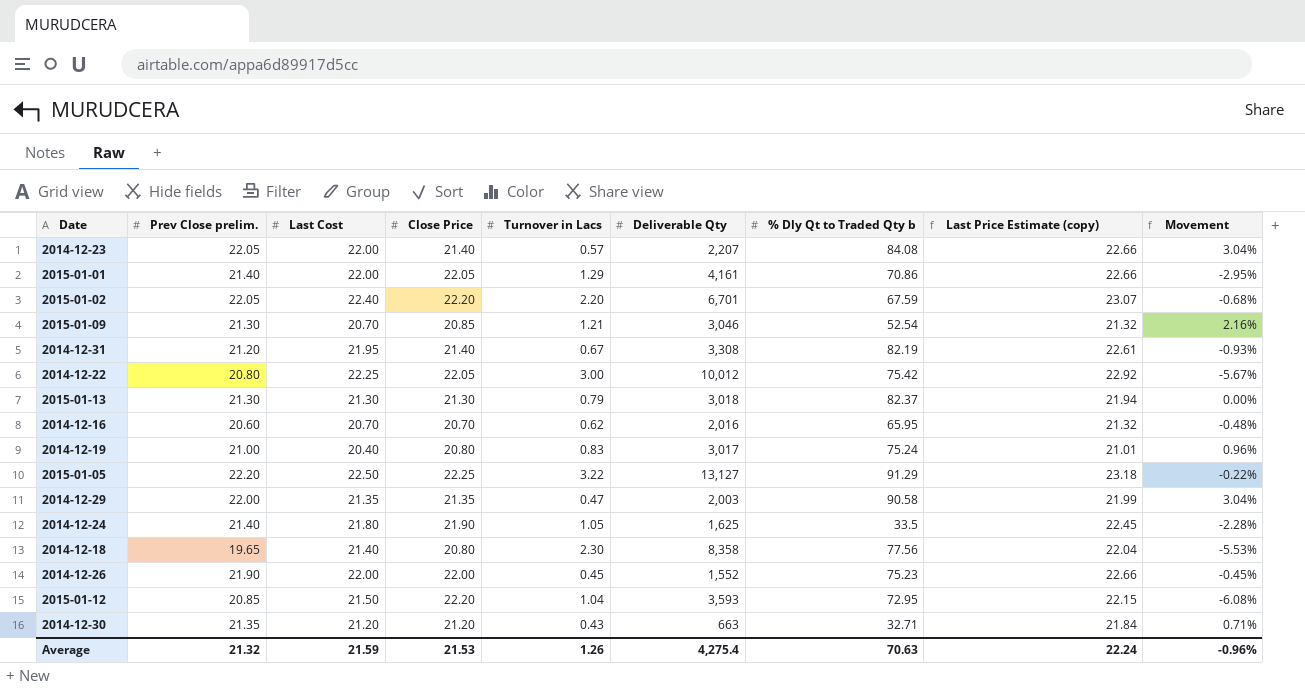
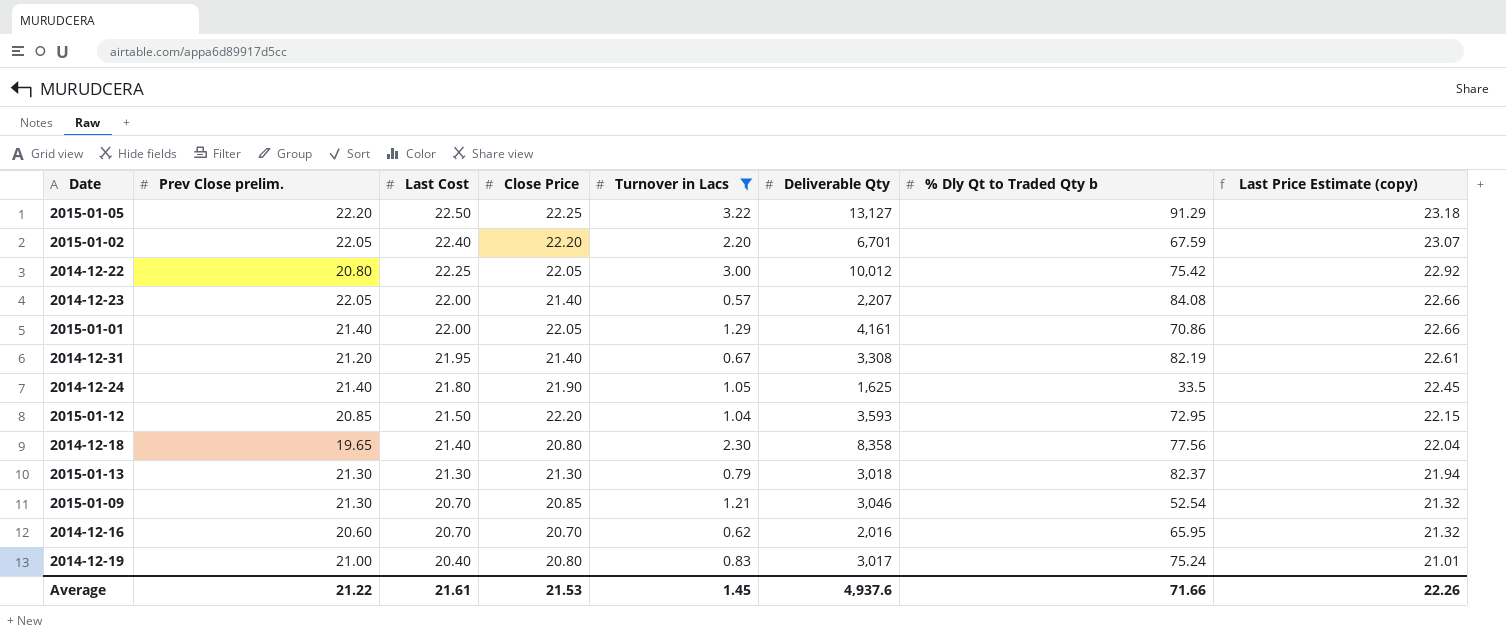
filter: none -> Turnover in Lacs >= 0.57
row order: none -> Last Cost descending
column Movement | formula: ([Prev Close prelim.] - [Close Price]) / [Close Price] -> none
Average | Prev Close prelim.: 21.32 -> 21.22
Average | Last Cost: 21.59 -> 21.61
Average | Turnover in Lacs: 1.26 -> 1.45
Average | Deliverable Qty: 4,275.4 -> 4,937.6
Average | % Dly Qt to Traded Qty b: 70.63 -> 71.66
Average | Last Price Estimate (copy): 22.24 -> 22.26

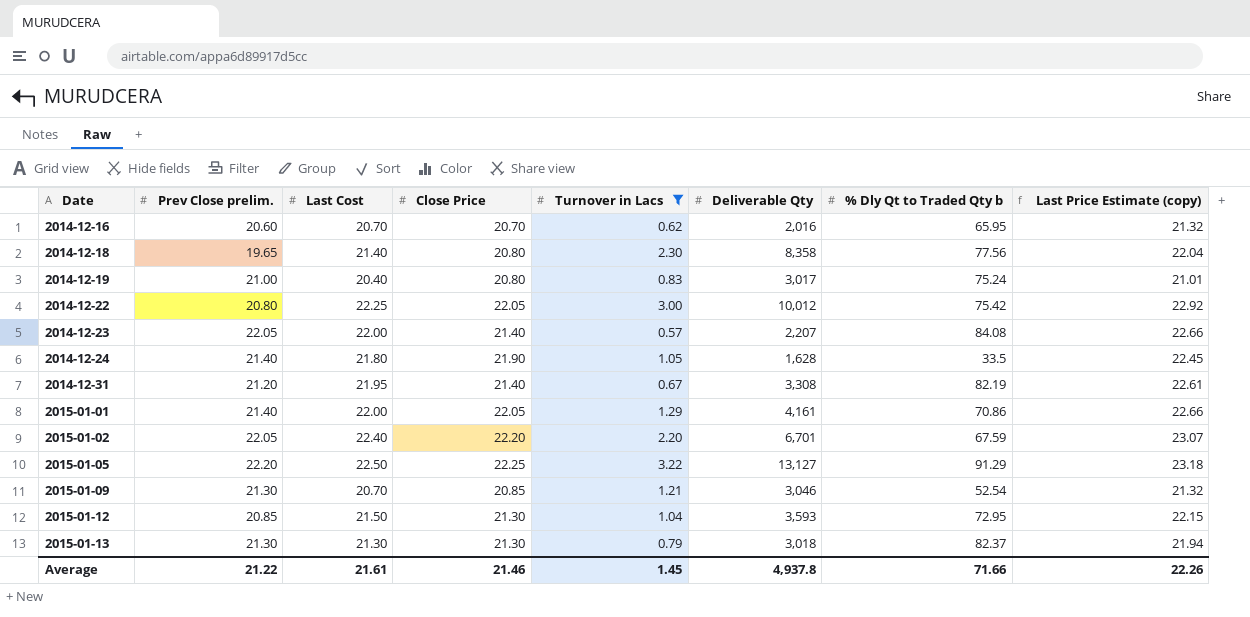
row order: Last Cost descending -> Date ascending
2014-12-24 | Deliverable Qty: 1,625 -> 1,628
2015-01-12 | Close Price: 22.20 -> 21.30
Average | Close Price: 21.53 -> 21.46
Average | Deliverable Qty: 4,937.6 -> 4,937.8

